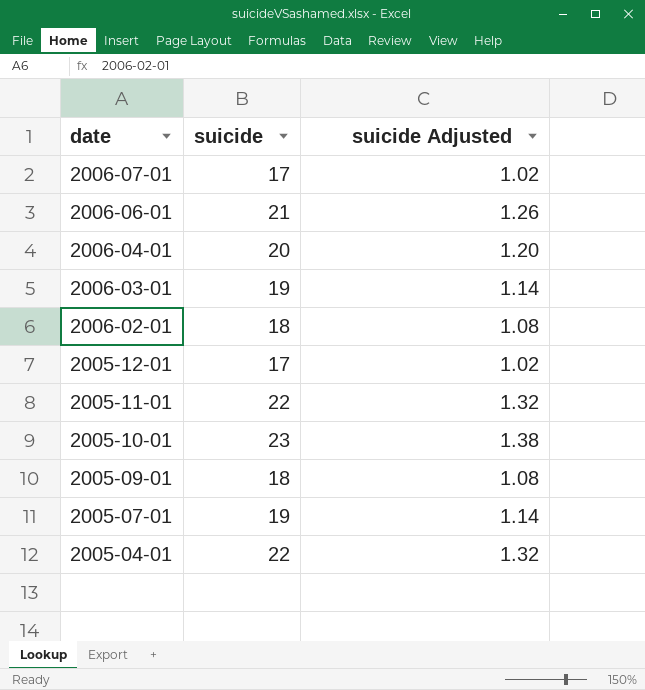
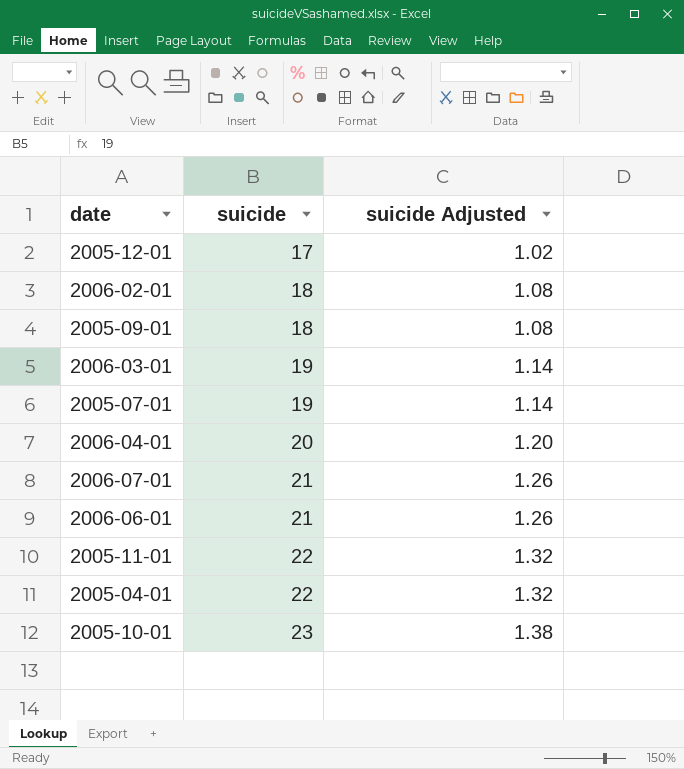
row order: date descending -> suicide ascending
2006-07-01 | suicide: 17 -> 21
2006-07-01 | suicide Adjusted: 1.02 -> 1.26

